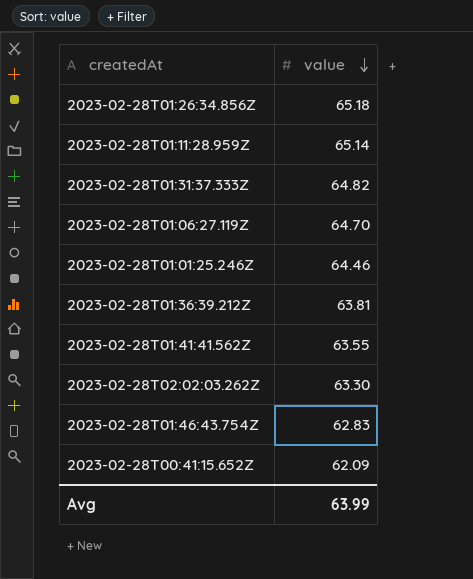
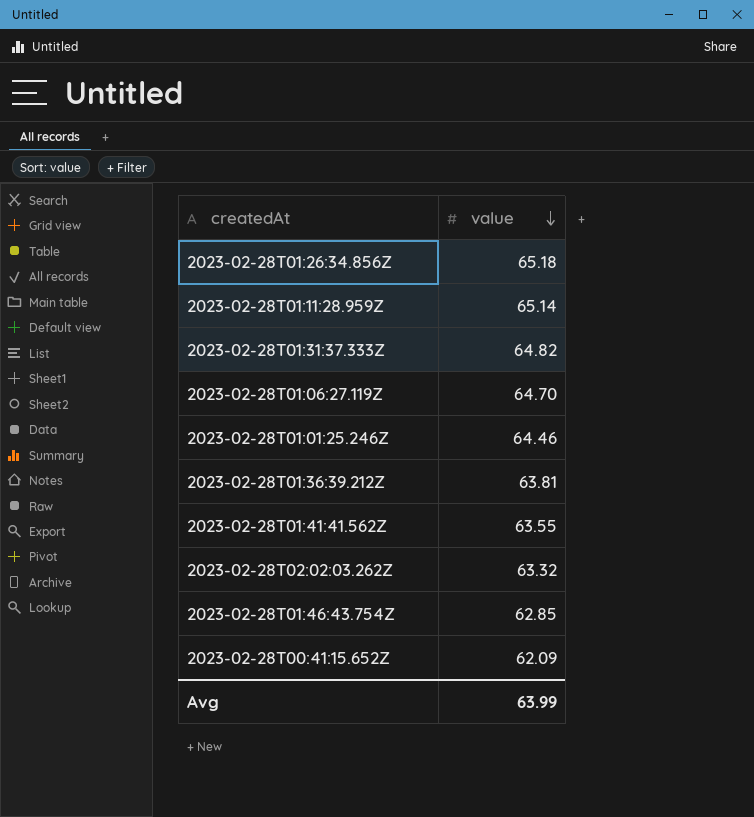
2023-02-28T02:02:03.262Z | value: 63.30 -> 63.32
2023-02-28T01:46:43.754Z | value: 62.83 -> 62.85

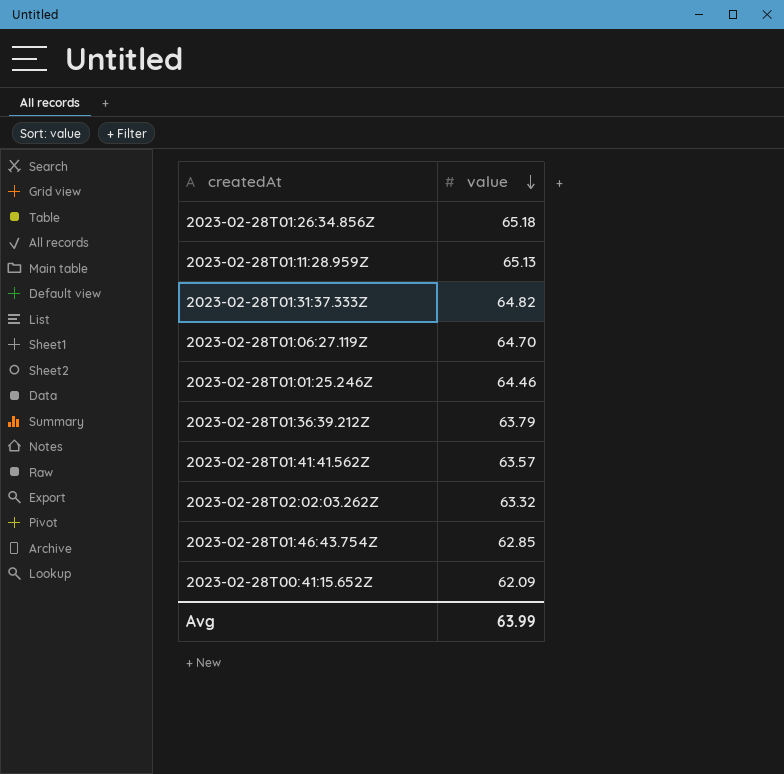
2023-02-28T01:11:28.959Z | value: 65.14 -> 65.13
2023-02-28T01:36:39.212Z | value: 63.81 -> 63.79
2023-02-28T01:41:41.562Z | value: 63.55 -> 63.57

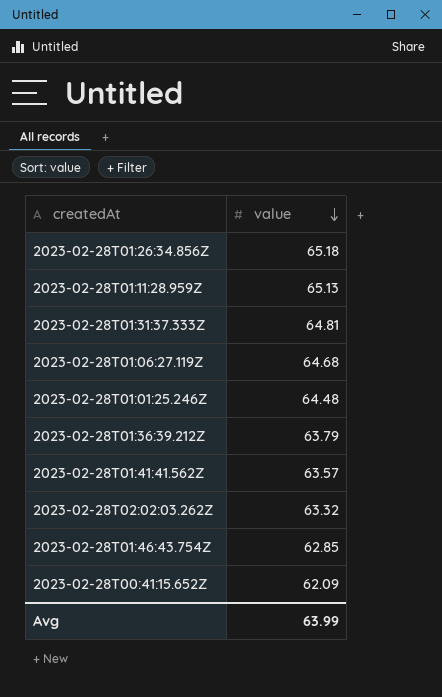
2023-02-28T01:31:37.333Z | value: 64.82 -> 64.81
2023-02-28T01:06:27.119Z | value: 64.70 -> 64.68
2023-02-28T01:01:25.246Z | value: 64.46 -> 64.48

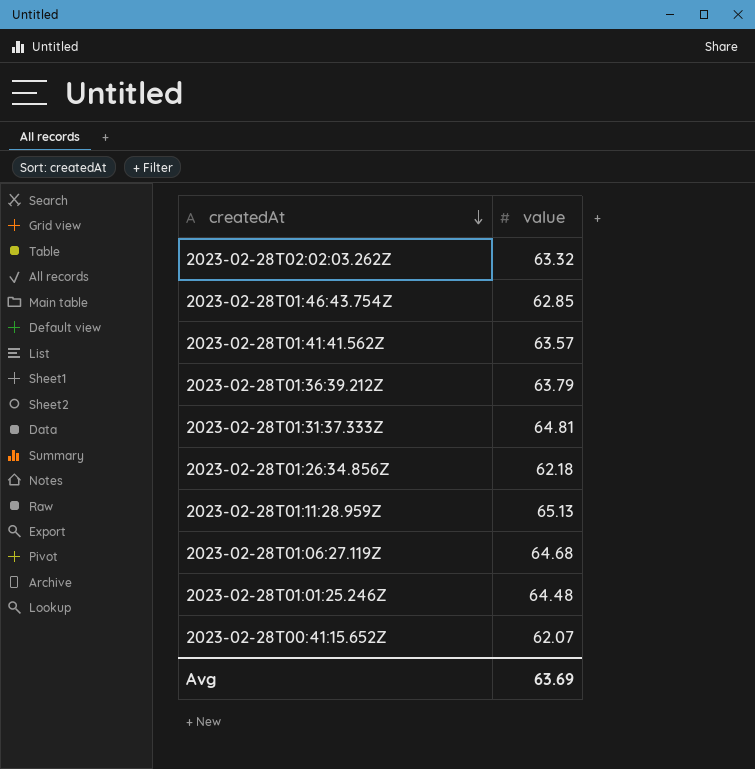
row order: value descending -> createdAt descending
2023-02-28T01:26:34.856Z | value: 65.18 -> 62.18
2023-02-28T00:41:15.652Z | value: 62.09 -> 62.07
Avg | value: 63.99 -> 63.69

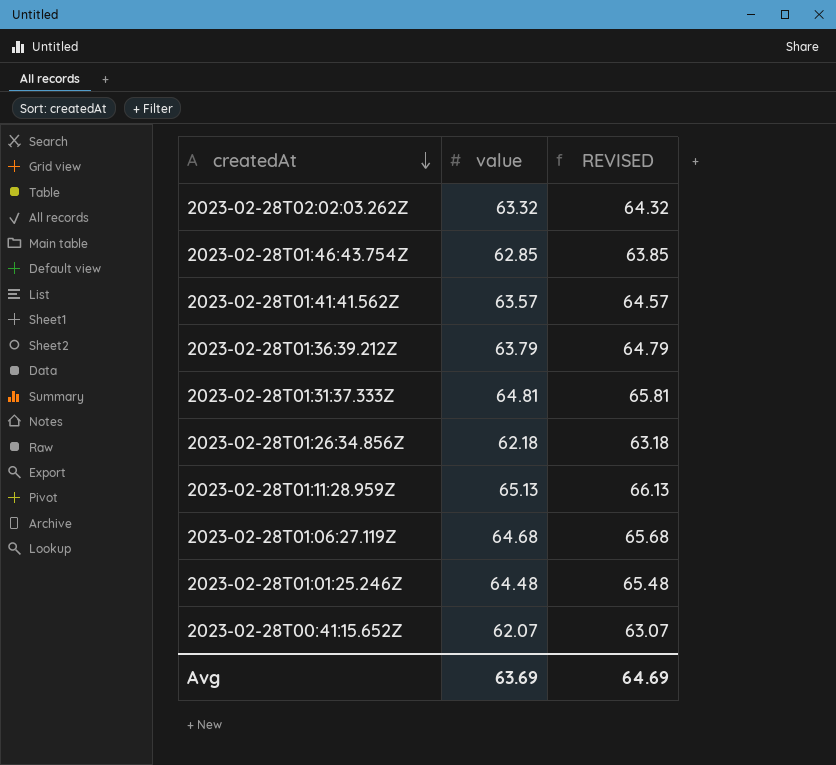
column REVISED | formula: none -> [value] + 1

